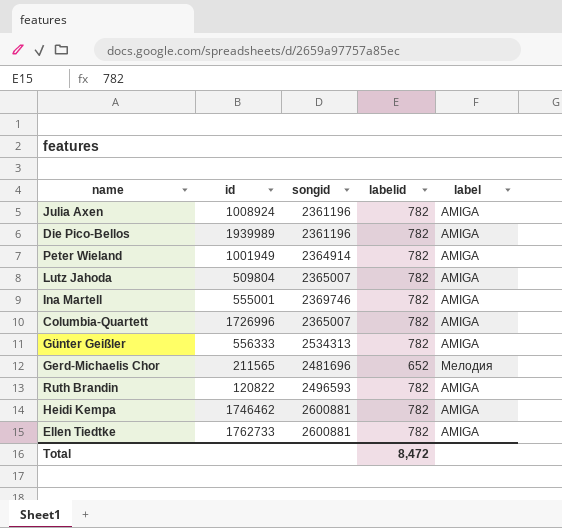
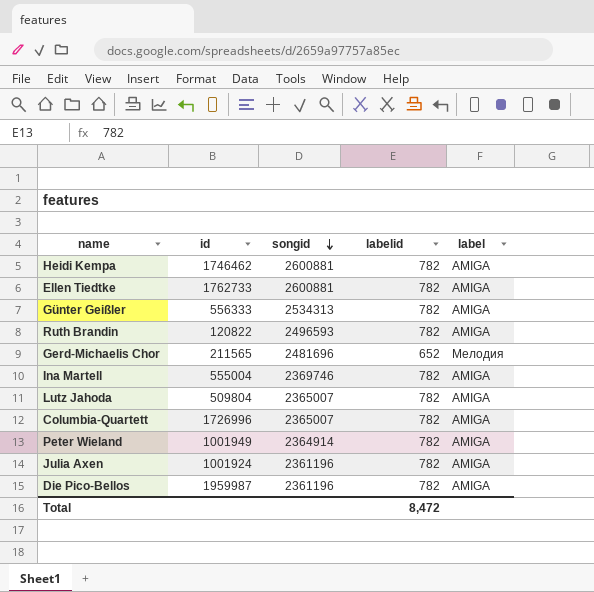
row order: none -> songid descending
Ina Martell | id: 555001 -> 555004
Julia Axen | id: 1008924 -> 1001924
Die Pico-Bellos | id: 1939989 -> 1959987

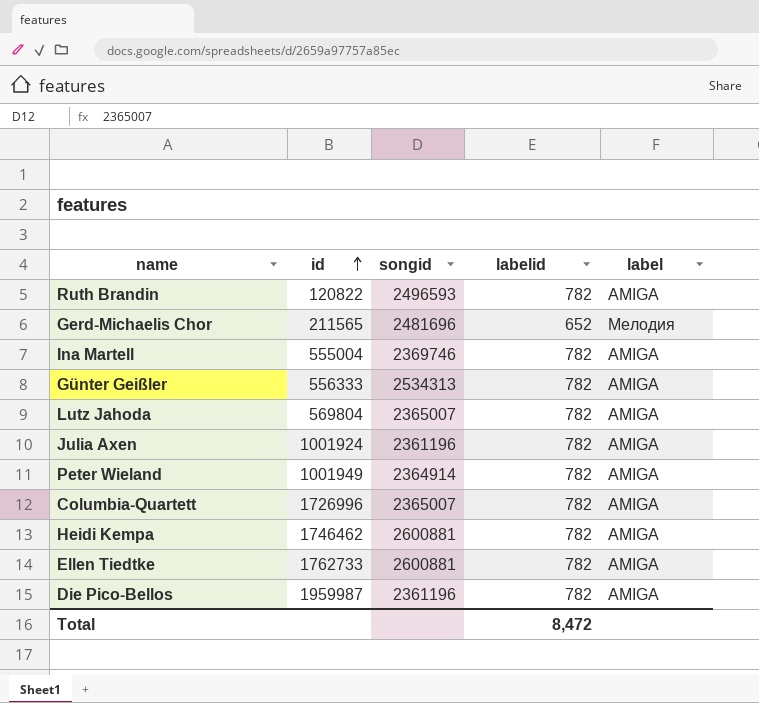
row order: songid descending -> id ascending
Lutz Jahoda | id: 509804 -> 569804

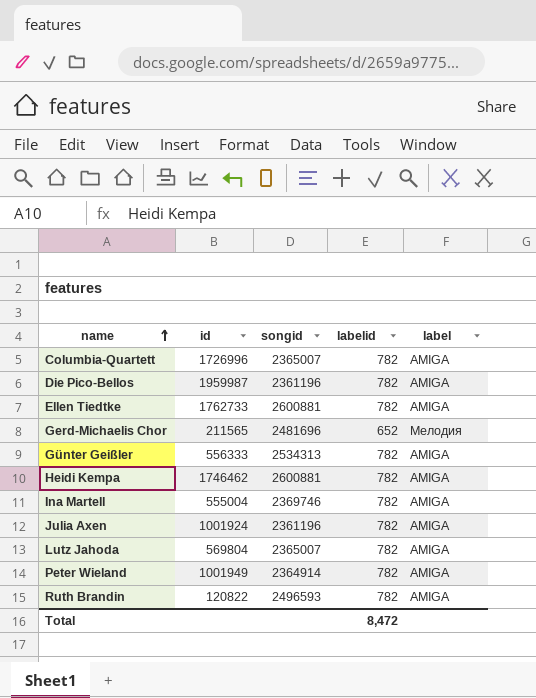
row order: id ascending -> name ascending

